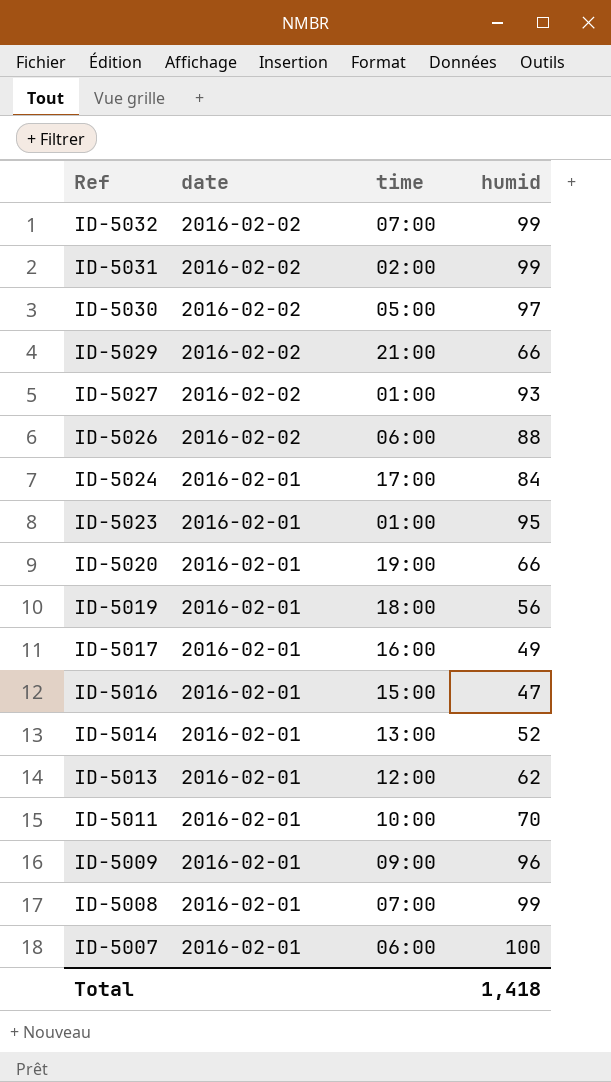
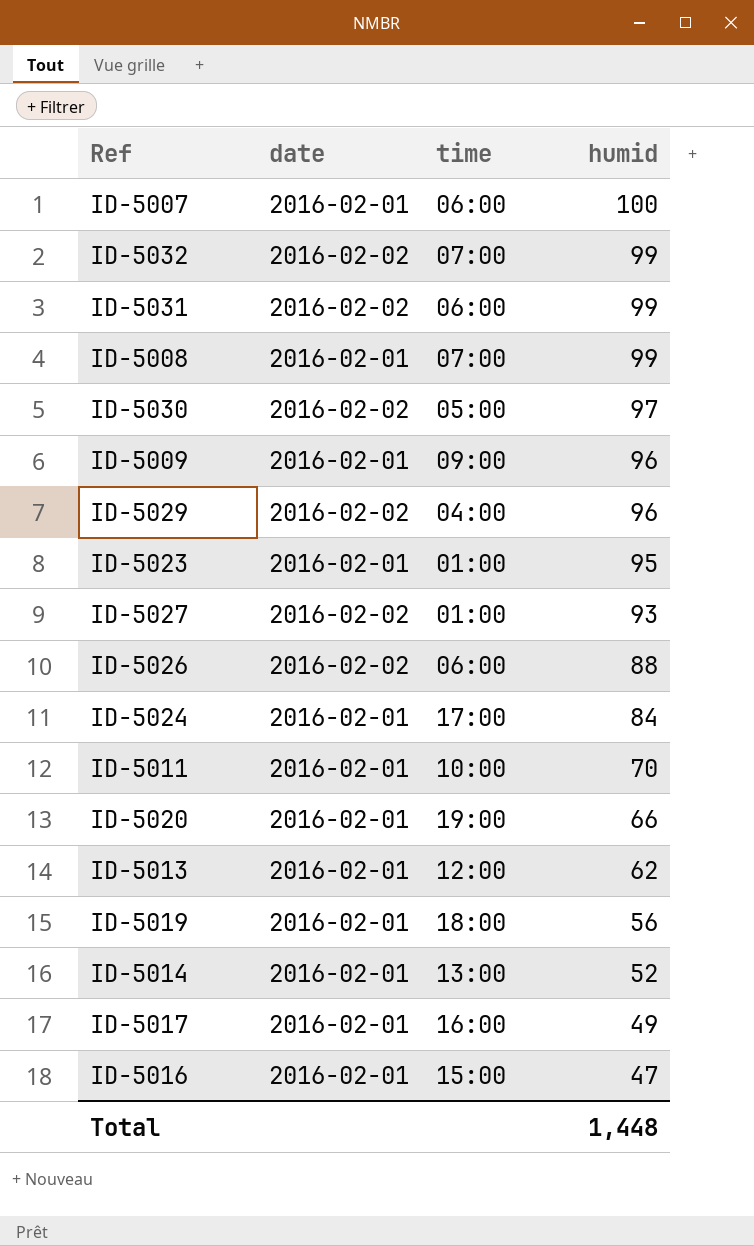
row order: Ref descending -> humid descending
ID-5031 | time: 02:00 -> 06:00
ID-5029 | time: 21:00 -> 04:00
ID-5029 | humid: 66 -> 96
Total | humid: 1,418 -> 1,448

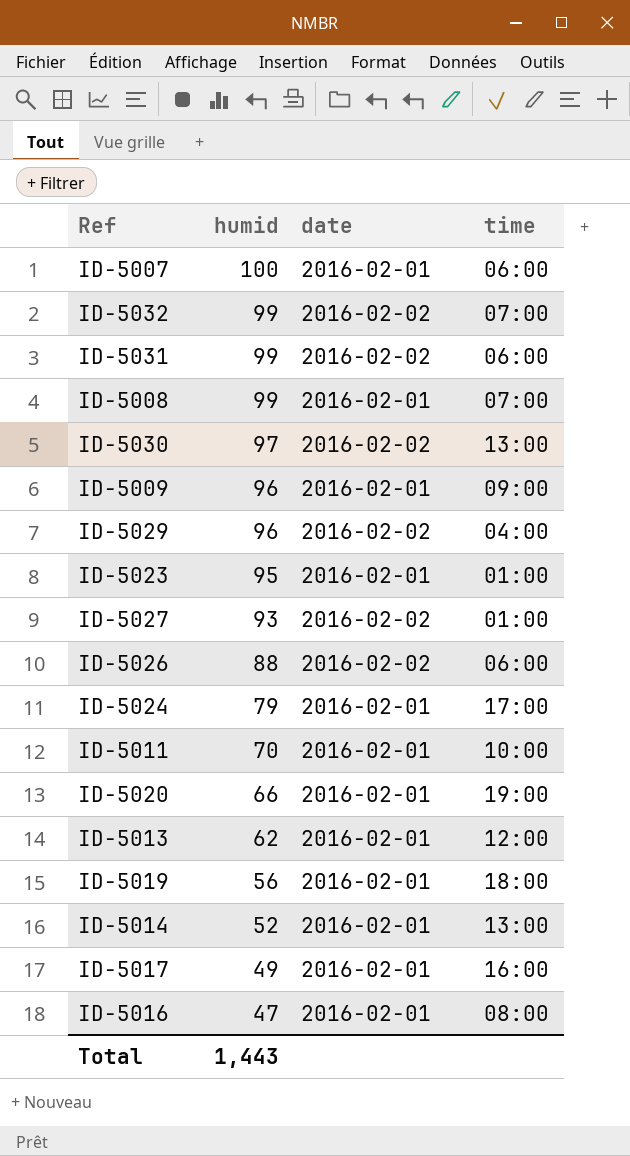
column humid | position: 4 -> 2
ID-5030 | time: 05:00 -> 13:00
ID-5024 | humid: 84 -> 79
ID-5016 | time: 15:00 -> 08:00
Total | humid: 1,448 -> 1,443

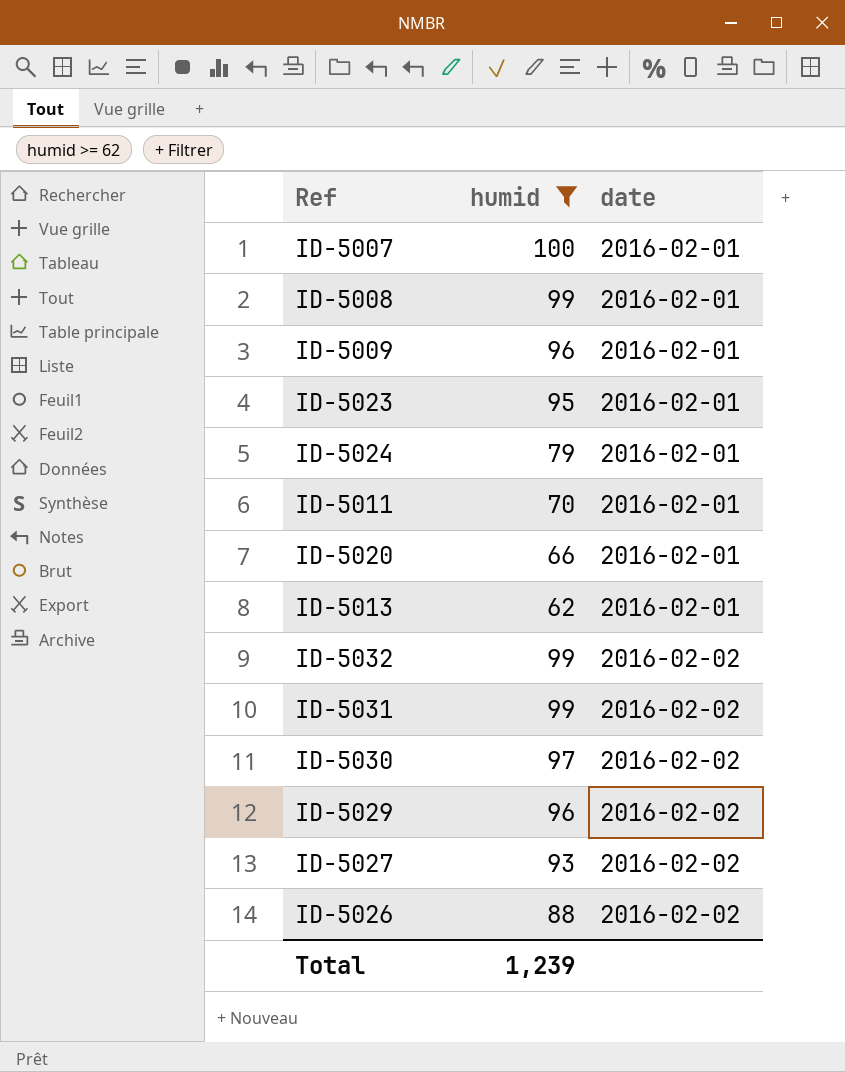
filter: none -> humid >= 62
row order: humid descending -> date ascending
column time | position: 4 -> none
Total | humid: 1,443 -> 1,239

